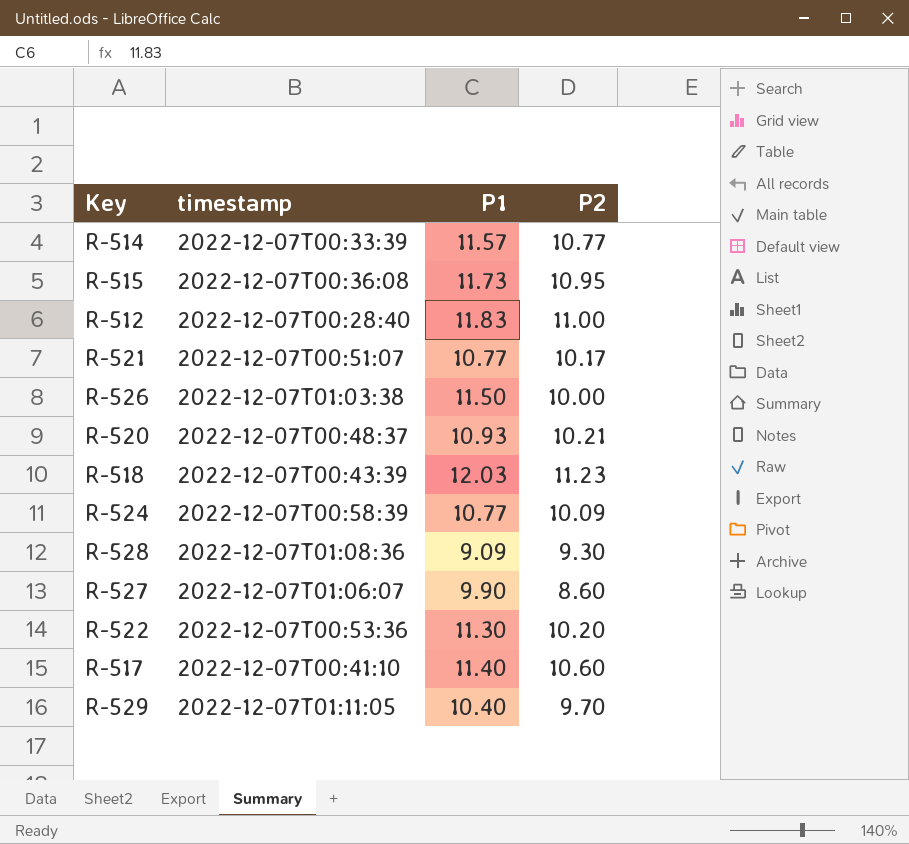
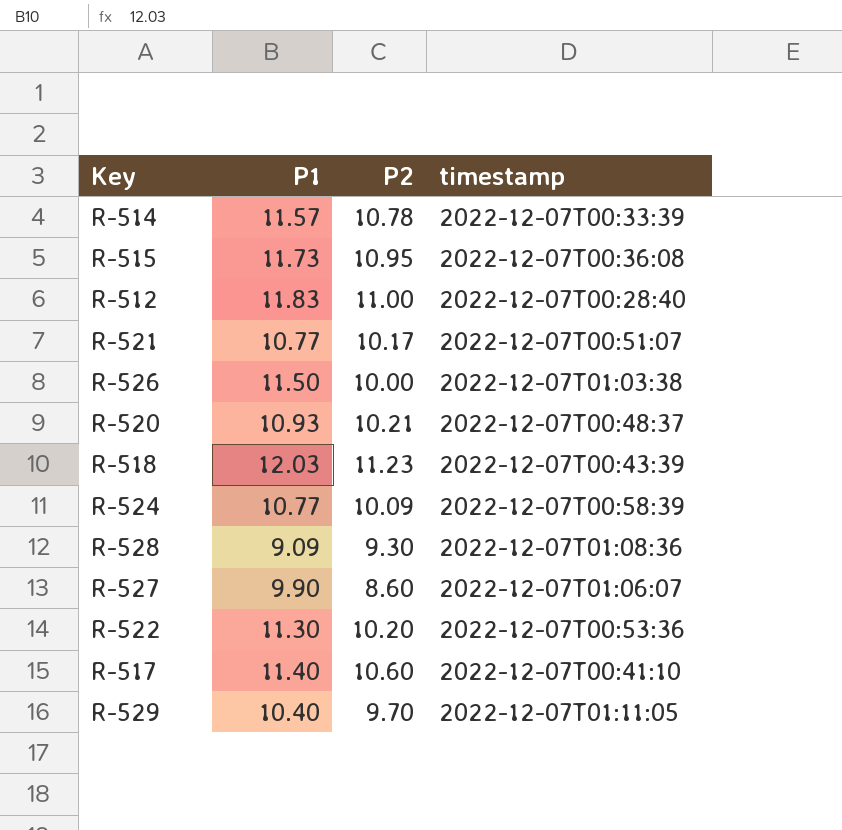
column timestamp | position: 2 -> 4
R-514 | P2: 10.77 -> 10.78

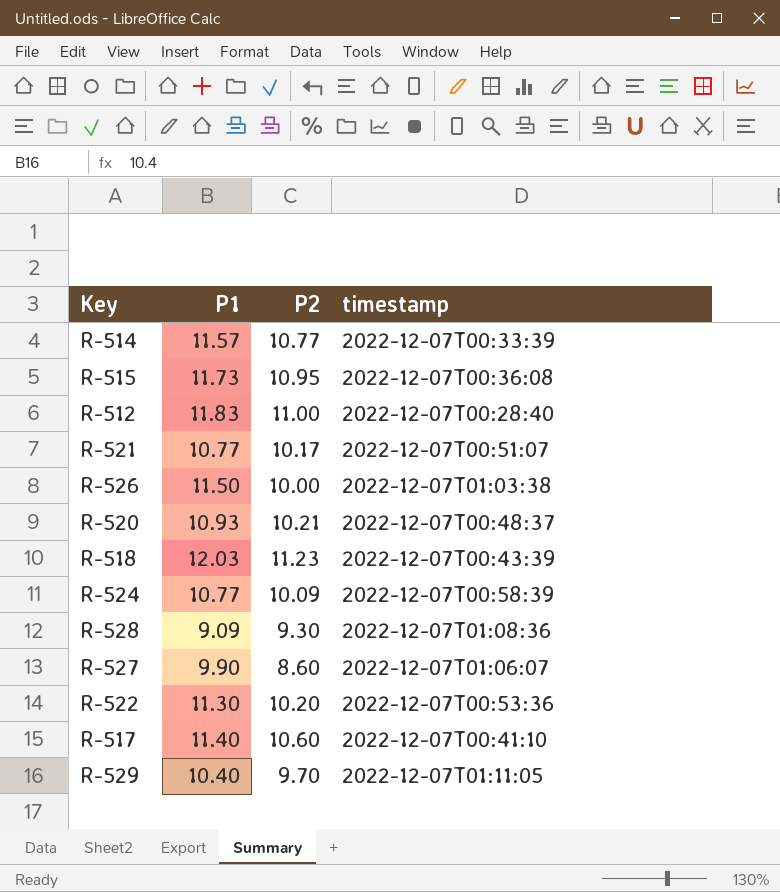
R-514 | P2: 10.78 -> 10.77

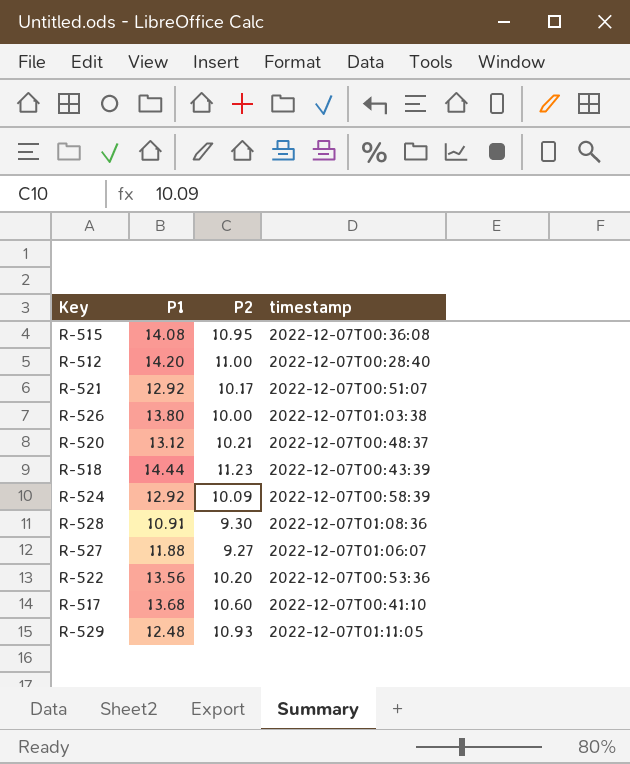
row R-514: 11.57 | 10.77 | 2022-12-07T00:33:39 -> none
R-515 | P1: 11.73 -> 14.08
R-512 | P1: 11.83 -> 14.20
R-521 | P1: 10.77 -> 12.92
R-526 | P1: 11.50 -> 13.80
R-520 | P1: 10.93 -> 13.12
R-518 | P1: 12.03 -> 14.44
R-524 | P1: 10.77 -> 12.92
R-528 | P1: 9.09 -> 10.91
R-527 | P1: 9.90 -> 11.88
R-527 | P2: 8.60 -> 9.27
R-522 | P1: 11.30 -> 13.56
R-517 | P1: 11.40 -> 13.68
R-529 | P1: 10.40 -> 12.48
R-529 | P2: 9.70 -> 10.93

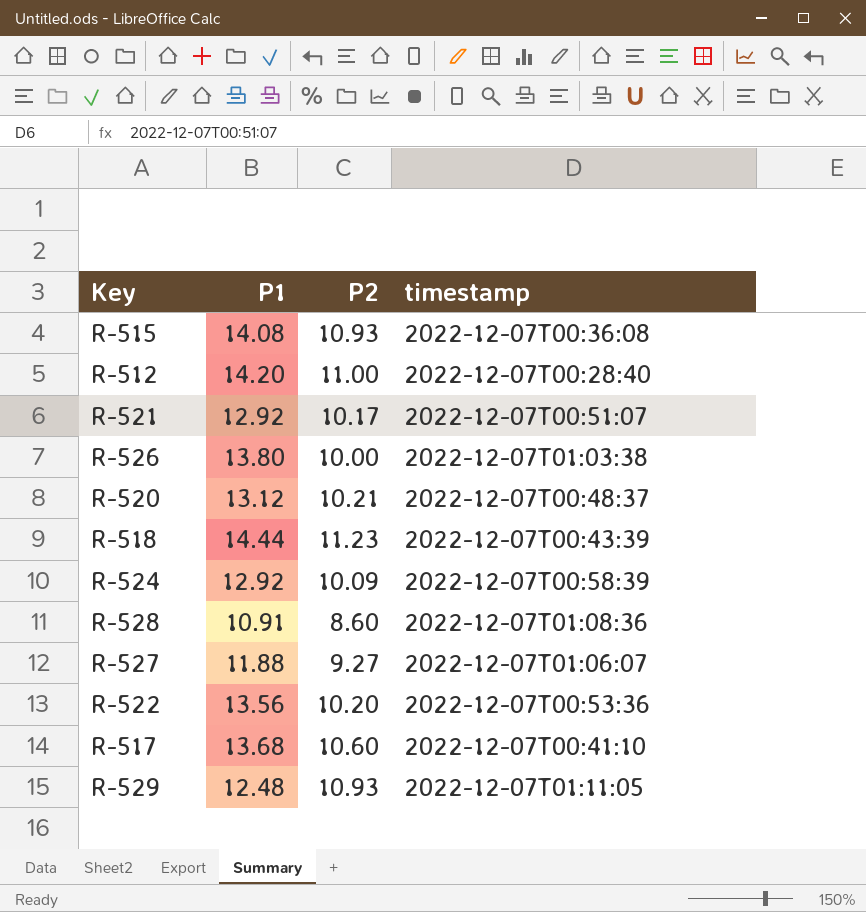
R-515 | P2: 10.95 -> 10.93
R-528 | P2: 9.30 -> 8.60

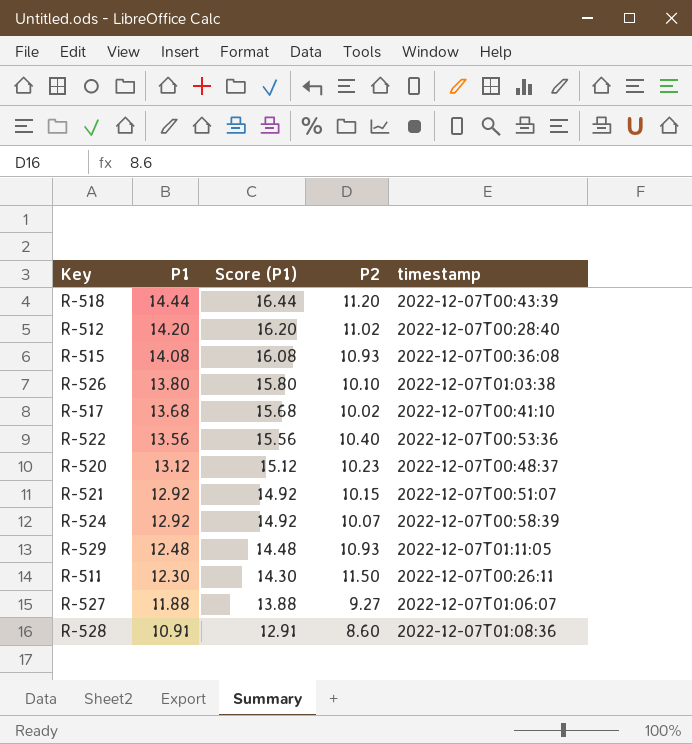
row order: none -> P1 descending
column Score (P1) | formula: none -> [P1] + 2
R-518 | P2: 11.23 -> 11.20
R-512 | P2: 11.00 -> 11.02
R-526 | P2: 10.00 -> 10.10
R-517 | P2: 10.60 -> 10.02
R-522 | P2: 10.20 -> 10.40
R-520 | P2: 10.21 -> 10.23
R-521 | P2: 10.17 -> 10.15
R-524 | P2: 10.09 -> 10.07
row R-511: none -> 12.30 | 14.30 | 11.50 | 2022-12-07T00:26:11

